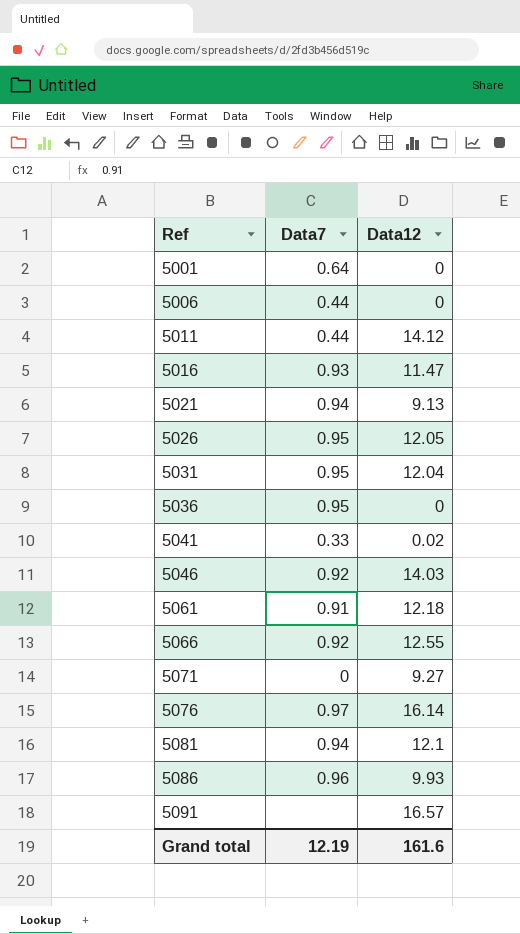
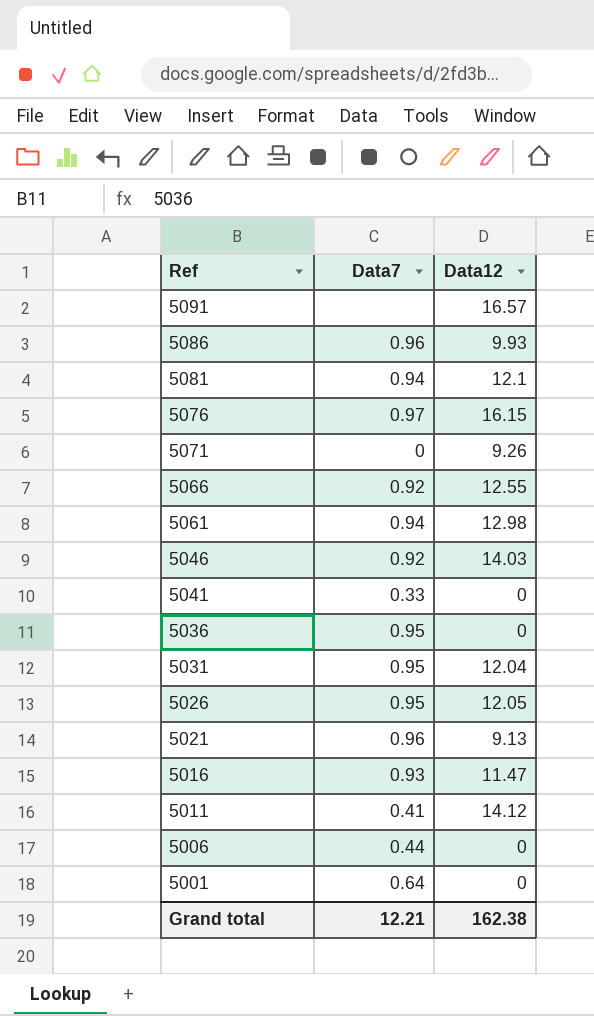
row order: Ref ascending -> Ref descending
5076 | Data12: 16.14 -> 16.15
5071 | Data12: 9.27 -> 9.26
5061 | Data7: 0.91 -> 0.94
5061 | Data12: 12.18 -> 12.98
5041 | Data12: 0.02 -> 0
5021 | Data7: 0.94 -> 0.96
5011 | Data7: 0.44 -> 0.41
Grand total | Data7: 12.19 -> 12.21
Grand total | Data12: 161.6 -> 162.38

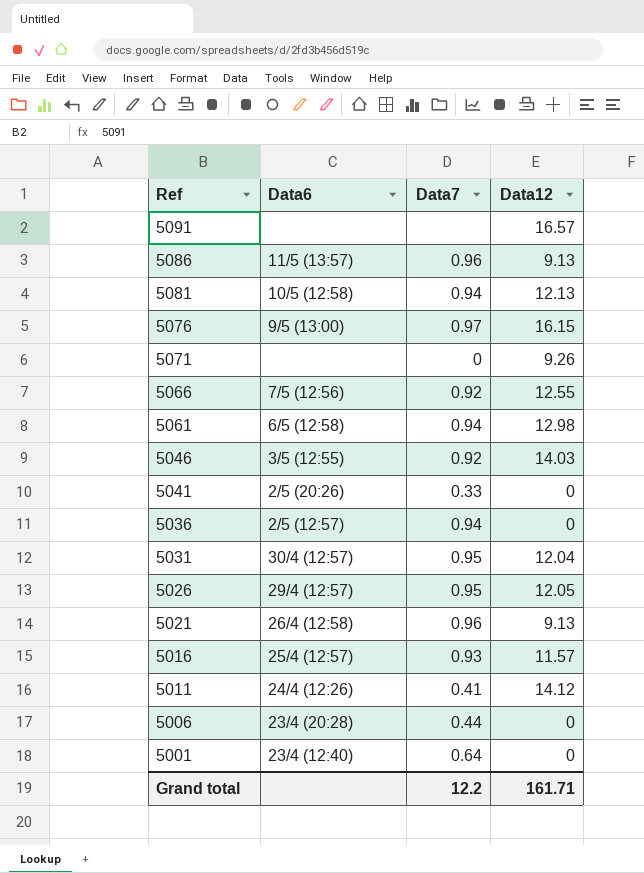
column Data6 | position: none -> 2
5086 | Data12: 9.93 -> 9.13
5081 | Data12: 12.1 -> 12.13
5036 | Data7: 0.95 -> 0.94
5016 | Data12: 11.47 -> 11.57
Grand total | Data7: 12.21 -> 12.2
Grand total | Data12: 162.38 -> 161.71

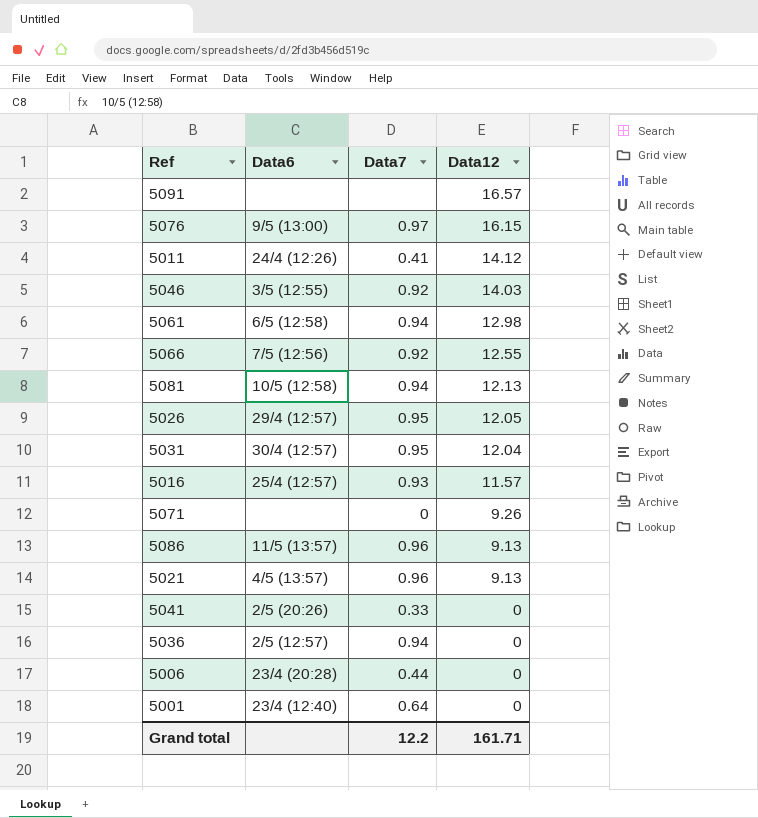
row order: Ref descending -> Data12 descending
5021 | Data6: 26/4 (12:58) -> 4/5 (13:57)

